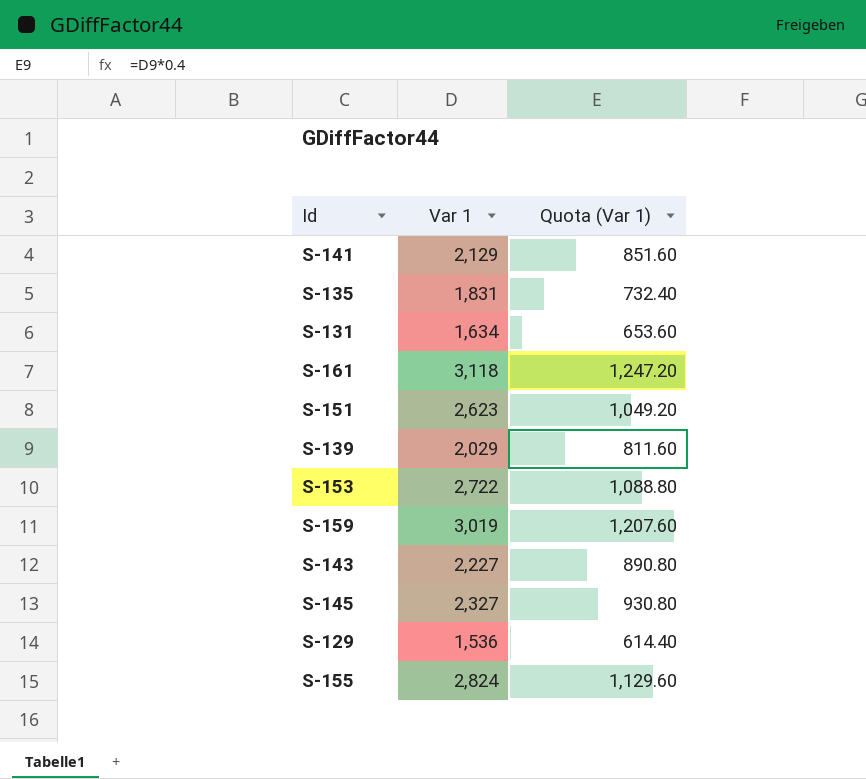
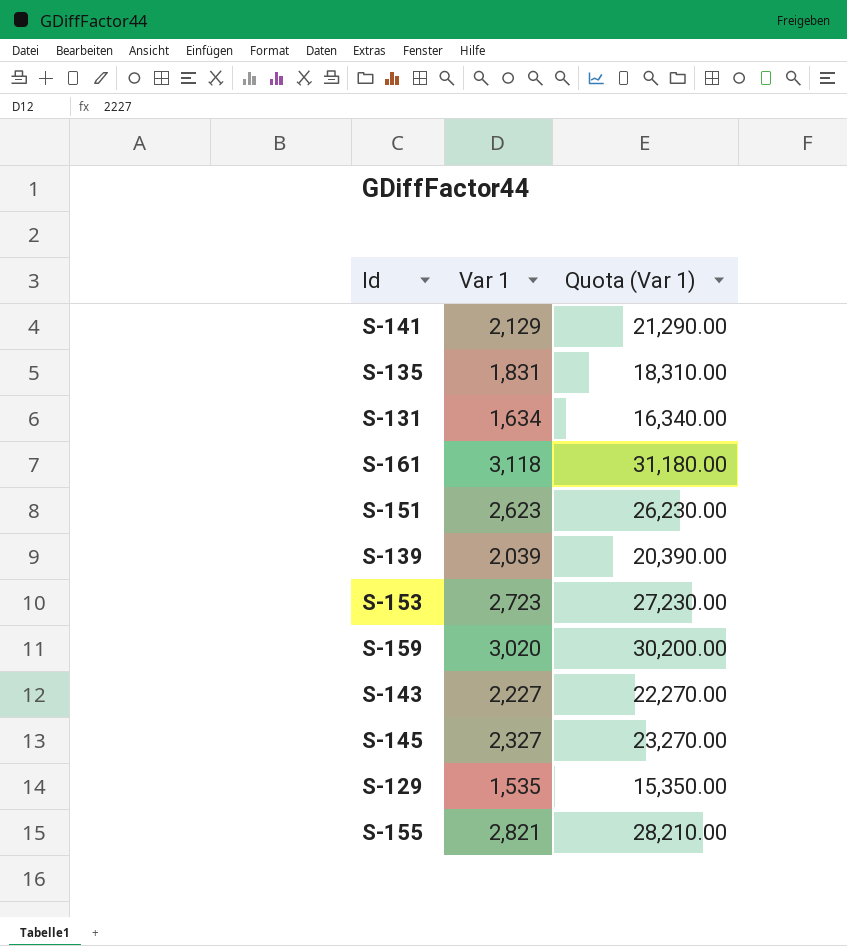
column Quota (Var 1) | formula: [Var 1] * 0.4 -> [Var 1] * 10
S-139 | Var 1: 2,029 -> 2,039
S-153 | Var 1: 2,722 -> 2,723
S-159 | Var 1: 3,019 -> 3,020
S-129 | Var 1: 1,536 -> 1,535
S-155 | Var 1: 2,824 -> 2,821

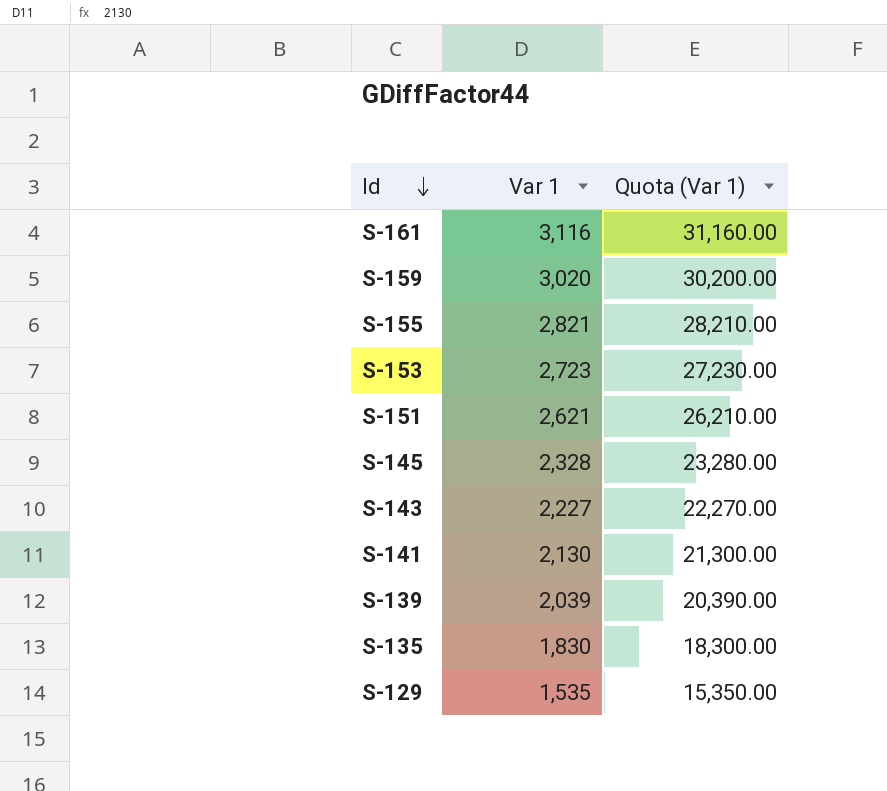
row order: none -> Id descending
row S-131: 1,634 | 16,340.00 -> none
S-161 | Var 1: 3,118 -> 3,116
S-161 | Quota (Var 1): 31,180.00 -> 31,160.00
S-151 | Var 1: 2,623 -> 2,621
S-151 | Quota (Var 1): 26,230.00 -> 26,210.00
S-145 | Var 1: 2,327 -> 2,328
S-145 | Quota (Var 1): 23,270.00 -> 23,280.00
S-141 | Var 1: 2,129 -> 2,130
S-141 | Quota (Var 1): 21,290.00 -> 21,300.00
S-135 | Var 1: 1,831 -> 1,830
S-135 | Quota (Var 1): 18,310.00 -> 18,300.00

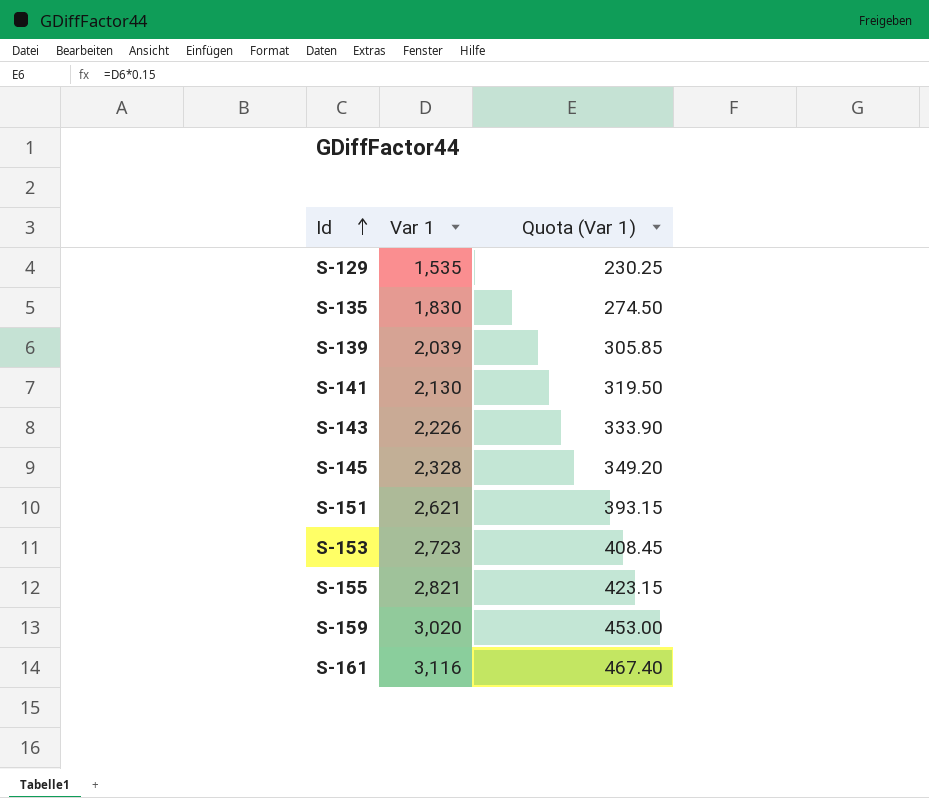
row order: Id descending -> Id ascending
column Quota (Var 1) | formula: [Var 1] * 10 -> [Var 1] * 0.15
S-143 | Var 1: 2,227 -> 2,226

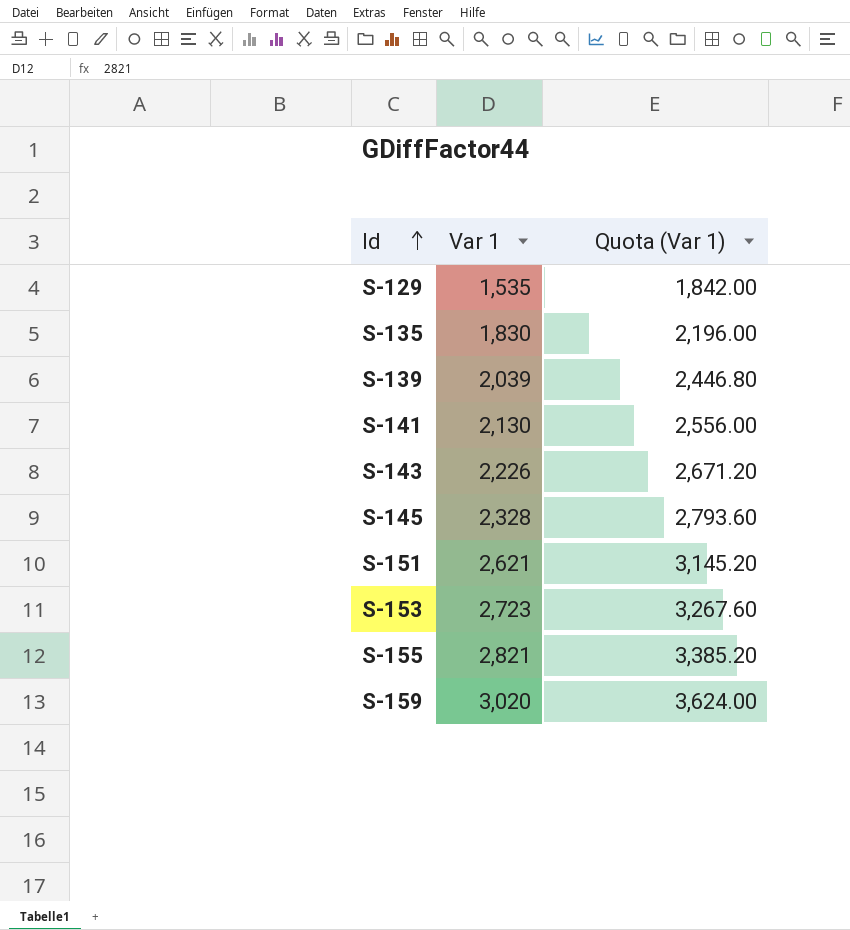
column Quota (Var 1) | formula: [Var 1] * 0.15 -> [Var 1] * 1.2
row S-161: 3,116 | 467.40 -> none

